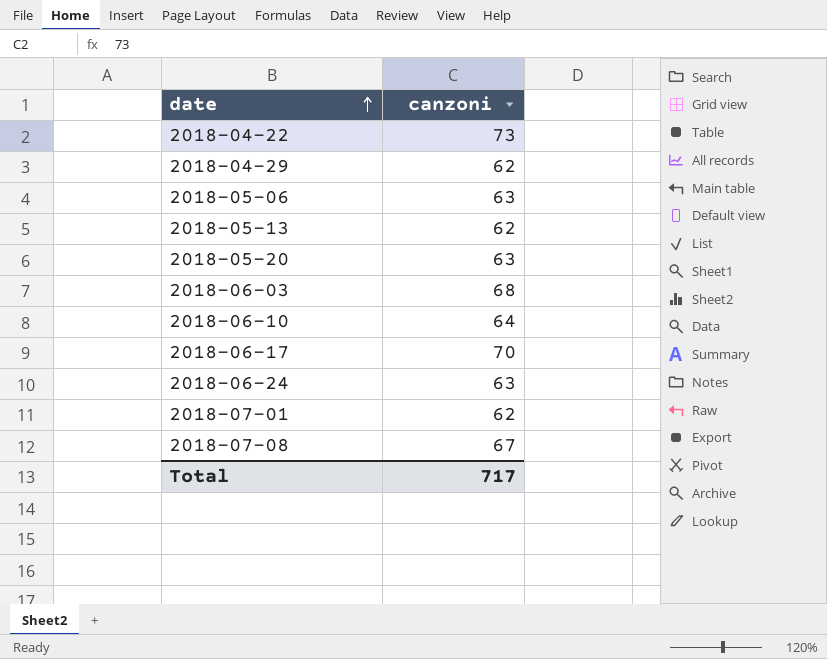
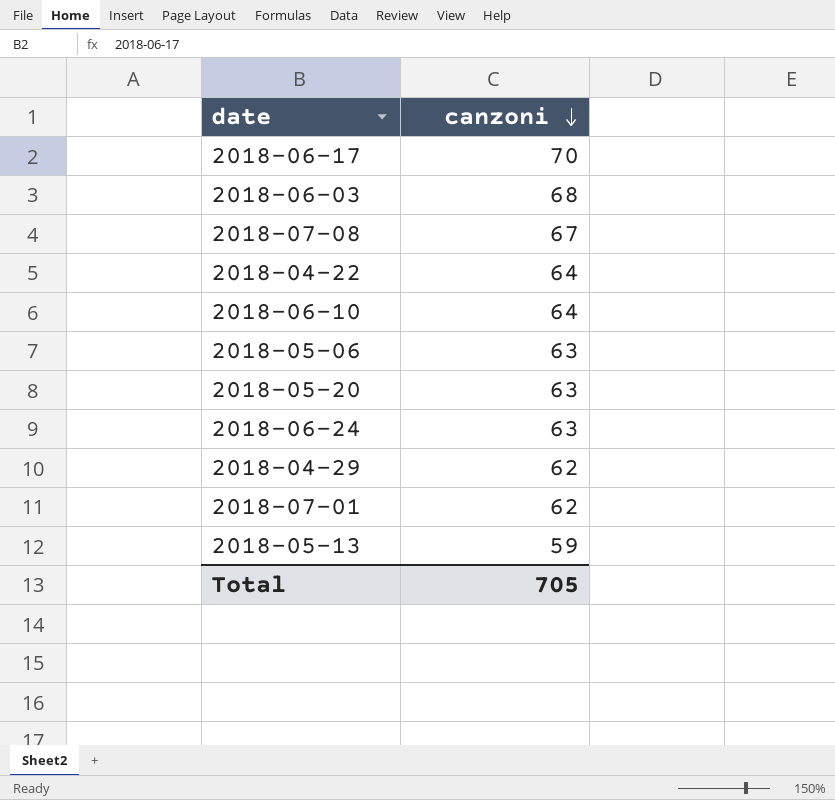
row order: date ascending -> canzoni descending
2018-04-22 | canzoni: 73 -> 64
2018-05-13 | canzoni: 62 -> 59
Total | canzoni: 717 -> 705

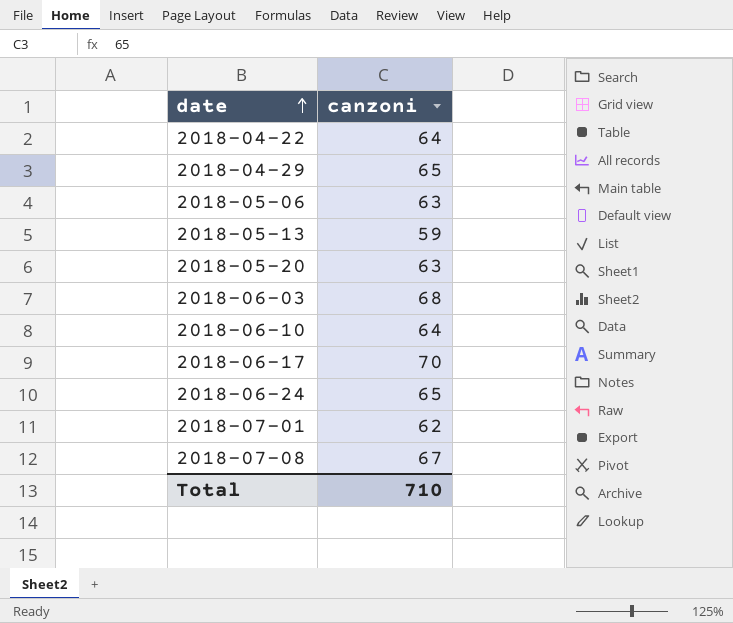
row order: canzoni descending -> date ascending
2018-04-29 | canzoni: 62 -> 65
2018-06-24 | canzoni: 63 -> 65
Total | canzoni: 705 -> 710

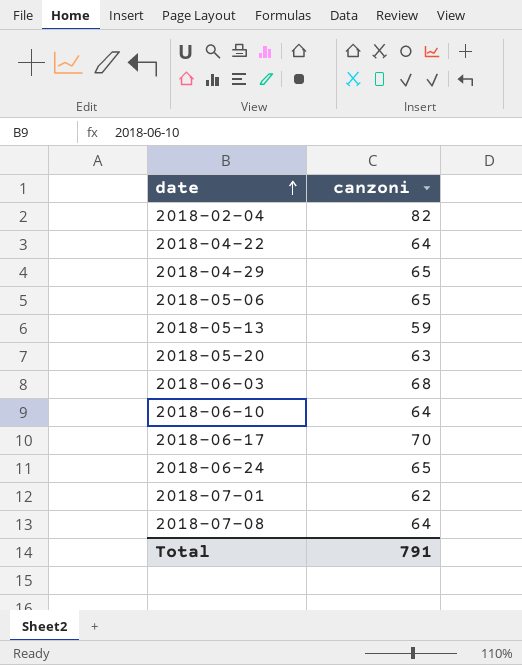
row 2018-02-04: none -> 82
2018-05-06 | canzoni: 63 -> 65
2018-07-08 | canzoni: 67 -> 64
Total | canzoni: 710 -> 791

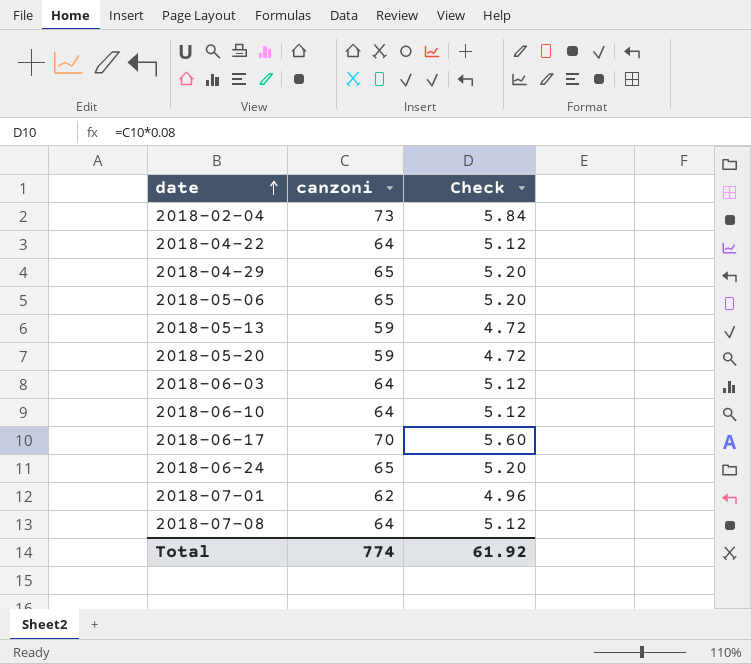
column Check | formula: none -> [canzoni] * 0.08
2018-02-04 | canzoni: 82 -> 73
2018-05-20 | canzoni: 63 -> 59
2018-06-03 | canzoni: 68 -> 64
Total | canzoni: 791 -> 774

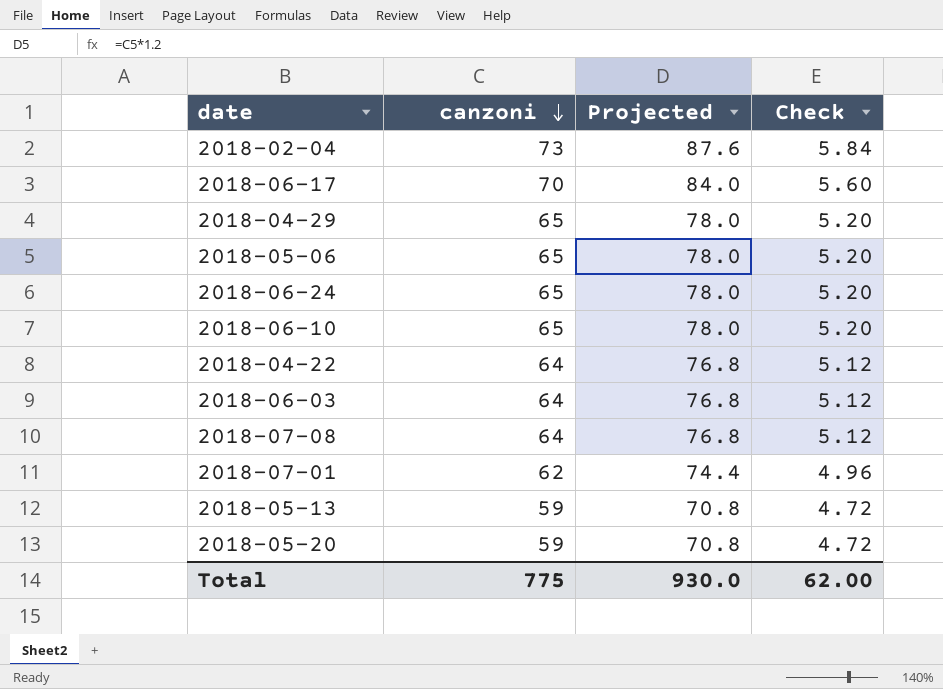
row order: date ascending -> canzoni descending
column Projected | formula: none -> [canzoni] * 1.2
2018-06-10 | canzoni: 64 -> 65
2018-06-10 | Check: 5.12 -> 5.20
Total | canzoni: 774 -> 775
Total | Check: 61.92 -> 62.00

